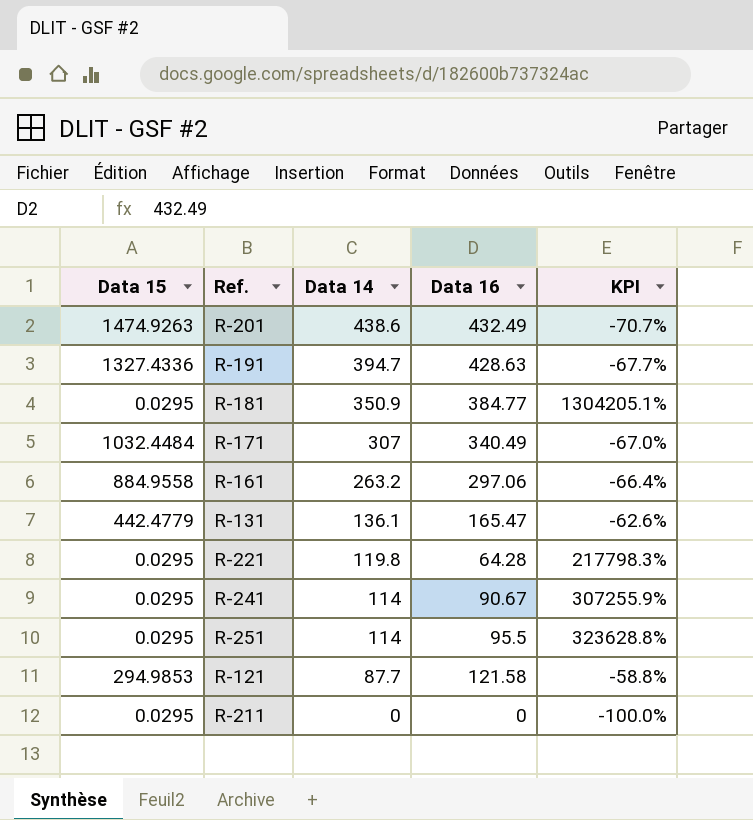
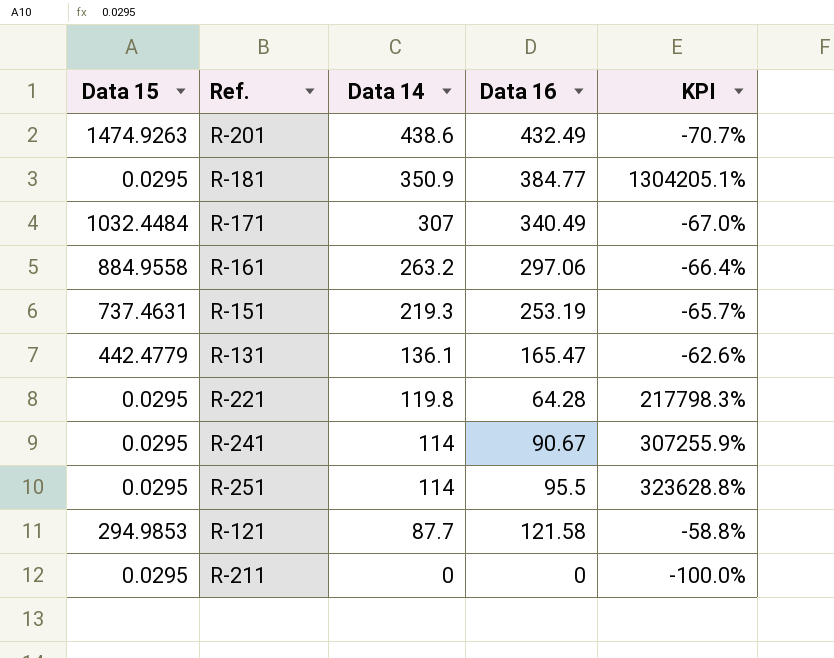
row R-191: 1327.4336 | 394.7 | 428.63 | -67.7% -> none
row R-151: none -> 737.4631 | 219.3 | 253.19 | -65.7%

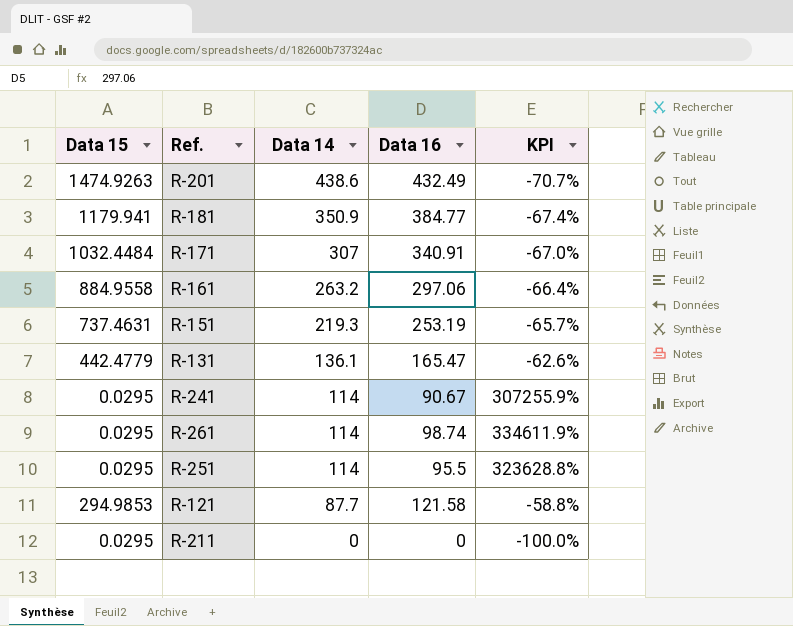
row R-221: 0.0295 | 119.8 | 64.28 | 217798.3% -> none
R-181 | Data 15: 0.0295 -> 1179.941
R-181 | KPI: 1304205.1% -> -67.4%
R-171 | Data 16: 340.49 -> 340.91
row R-261: none -> 0.0295 | 114 | 98.74 | 334611.9%

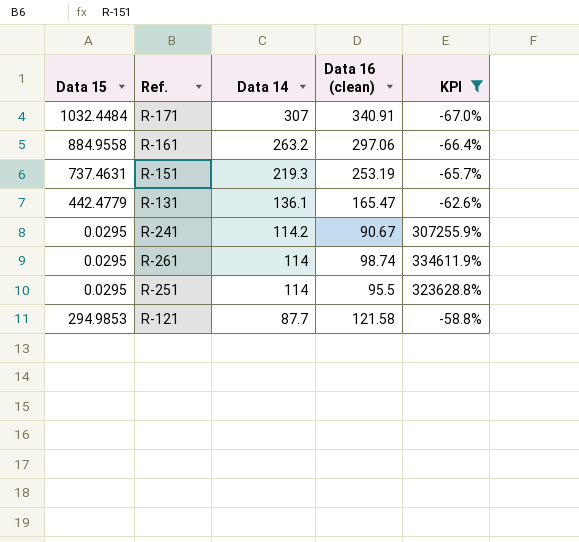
filter: none -> KPI >= -67.0%
column name: Data 16 -> Data 16 (clean)
R-241 | Data 14: 114 -> 114.2

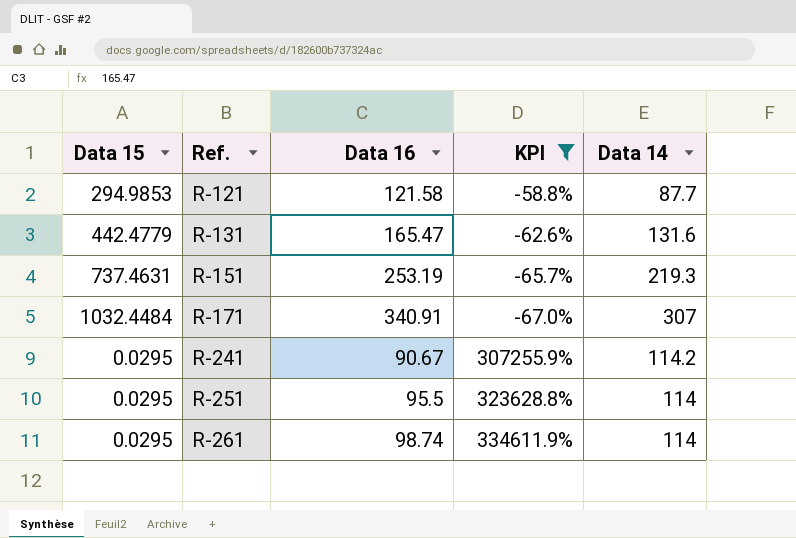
row order: Data 14 descending -> Ref. ascending
column name: Data 16 (clean) -> Data 16
column Data 14 | position: 3 -> 5
row R-161: 884.9558 | 263.2 | 297.06 | -66.4% -> none
R-131 | Data 14: 136.1 -> 131.6

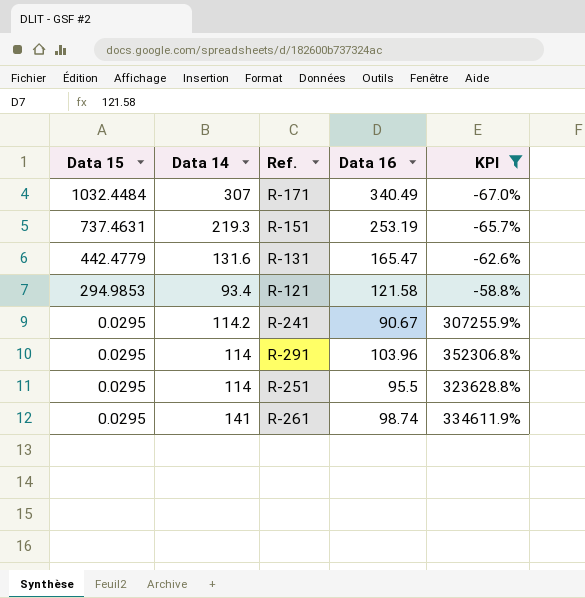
row order: Ref. ascending -> Data 15 descending
column Data 14 | position: 5 -> 2
R-171 | Data 16: 340.91 -> 340.49
R-121 | Data 14: 87.7 -> 93.4
row R-291: none -> 0.0295 | 114 | 103.96 | 352306.8%
R-261 | Data 14: 114 -> 141

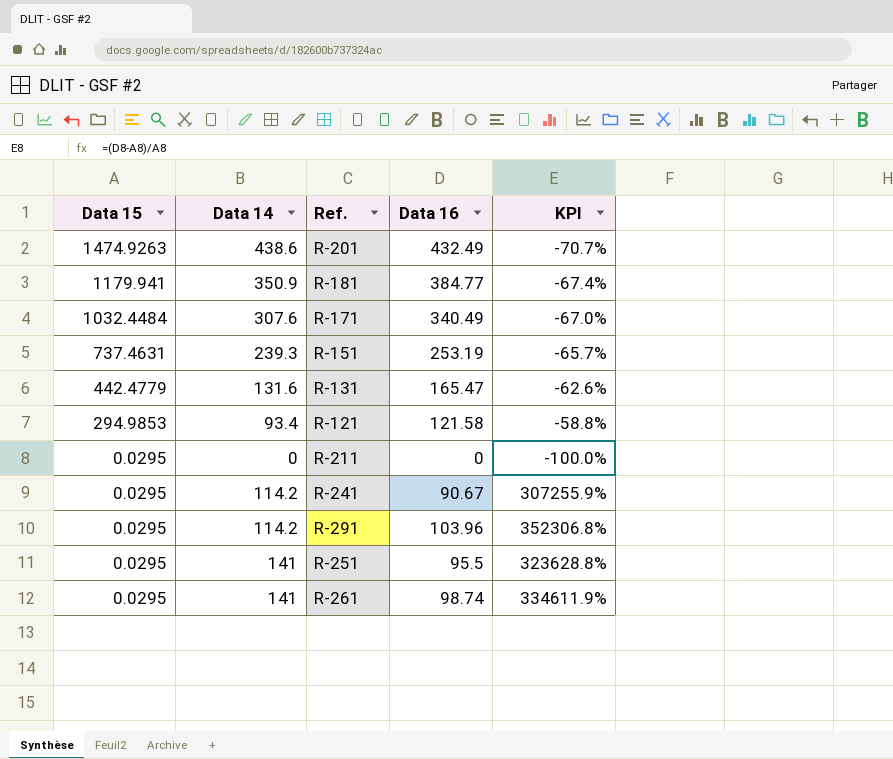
filter: KPI >= -67.0% -> none
R-171 | Data 14: 307 -> 307.6
R-151 | Data 14: 219.3 -> 239.3
R-291 | Data 14: 114 -> 114.2
R-251 | Data 14: 114 -> 141

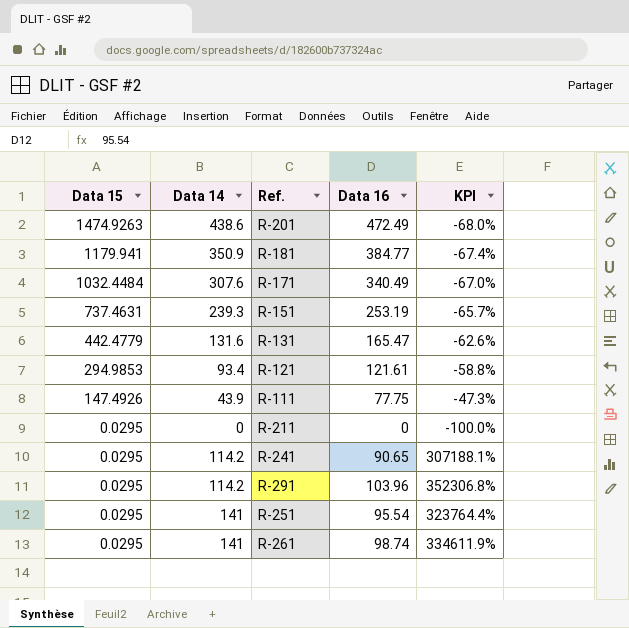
R-201 | Data 16: 432.49 -> 472.49
R-201 | KPI: -70.7% -> -68.0%
R-121 | Data 16: 121.58 -> 121.61
row R-111: none -> 147.4926 | 43.9 | 77.75 | -47.3%
R-241 | Data 16: 90.67 -> 90.65
R-241 | KPI: 307255.9% -> 307188.1%
R-251 | Data 16: 95.5 -> 95.54
R-251 | KPI: 323628.8% -> 323764.4%

